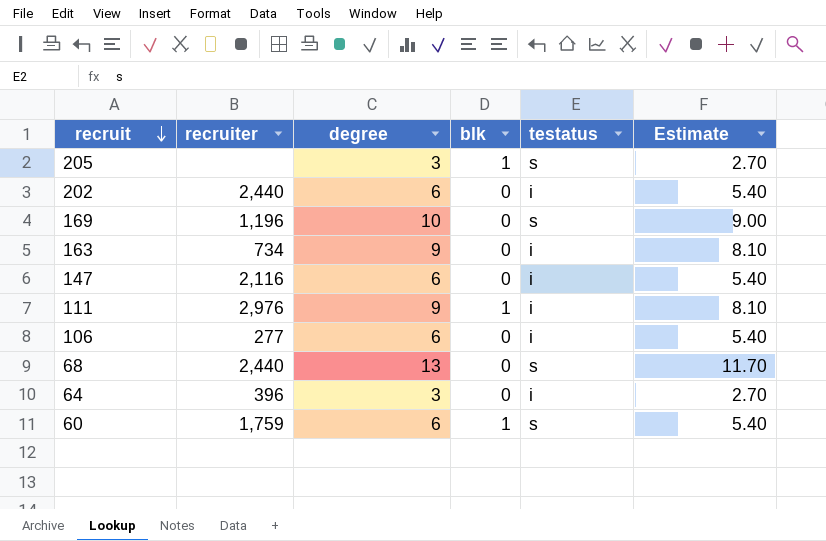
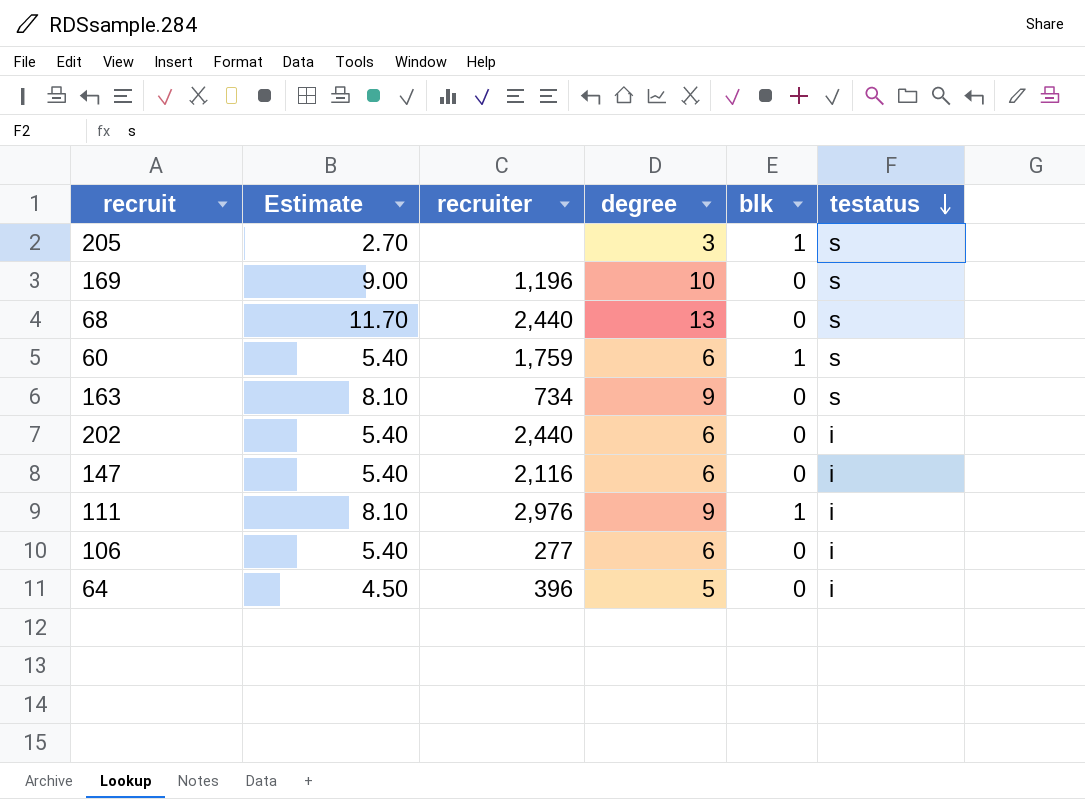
row order: recruit descending -> testatus descending
column Estimate | position: 6 -> 2
163 | testatus: i -> s
64 | Estimate: 2.70 -> 4.50
64 | degree: 3 -> 5

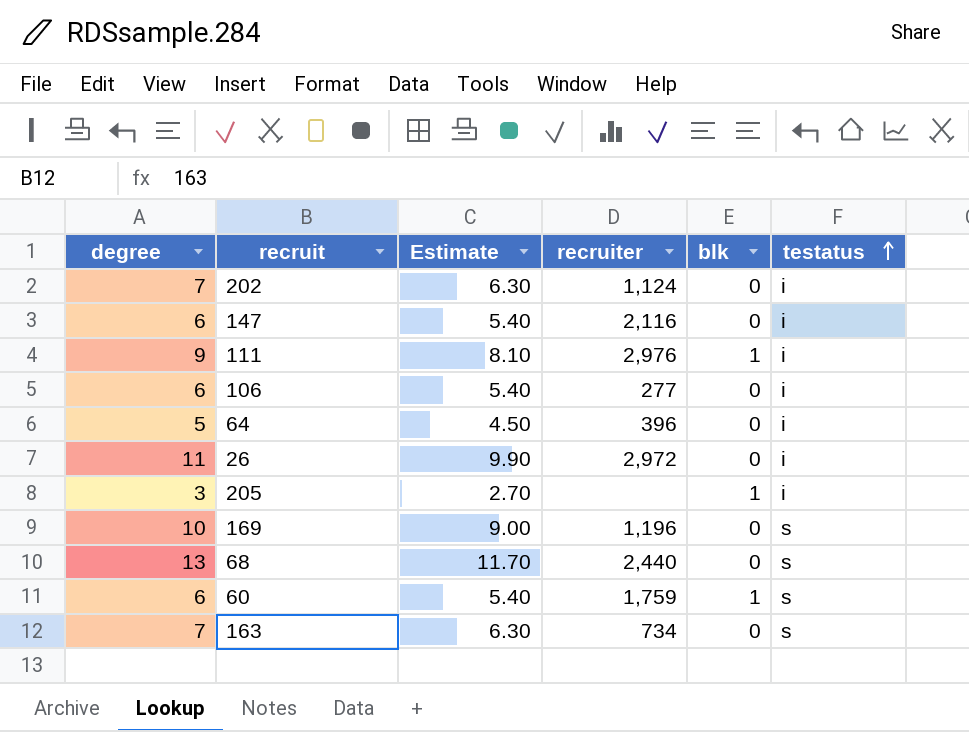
row order: testatus descending -> testatus ascending
column degree | position: 4 -> 1
202 | degree: 6 -> 7
202 | Estimate: 5.40 -> 6.30
202 | recruiter: 2,440 -> 1,124
row 26: none -> 11 | 9.90 | 2,972 | 0 | i
205 | testatus: s -> i
163 | degree: 9 -> 7
163 | Estimate: 8.10 -> 6.30

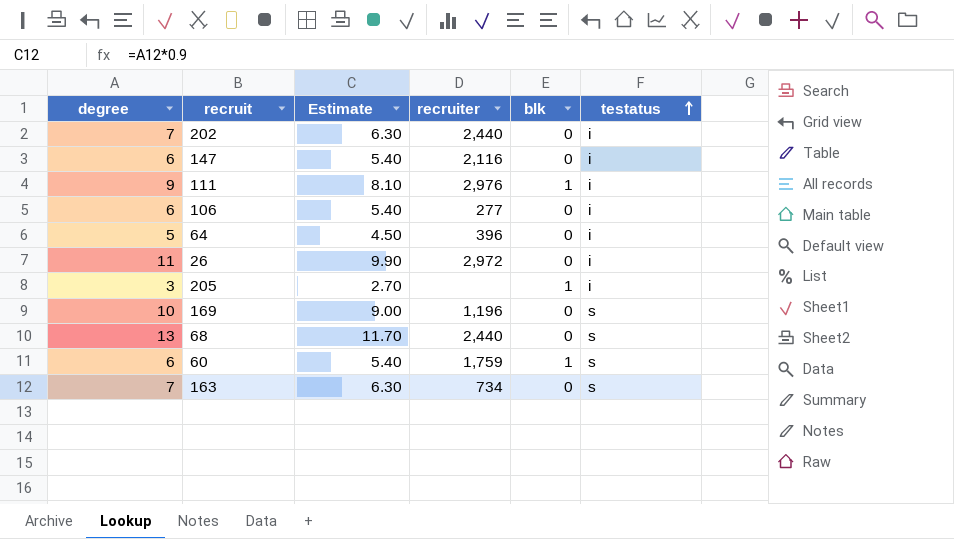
202 | recruiter: 1,124 -> 2,440

